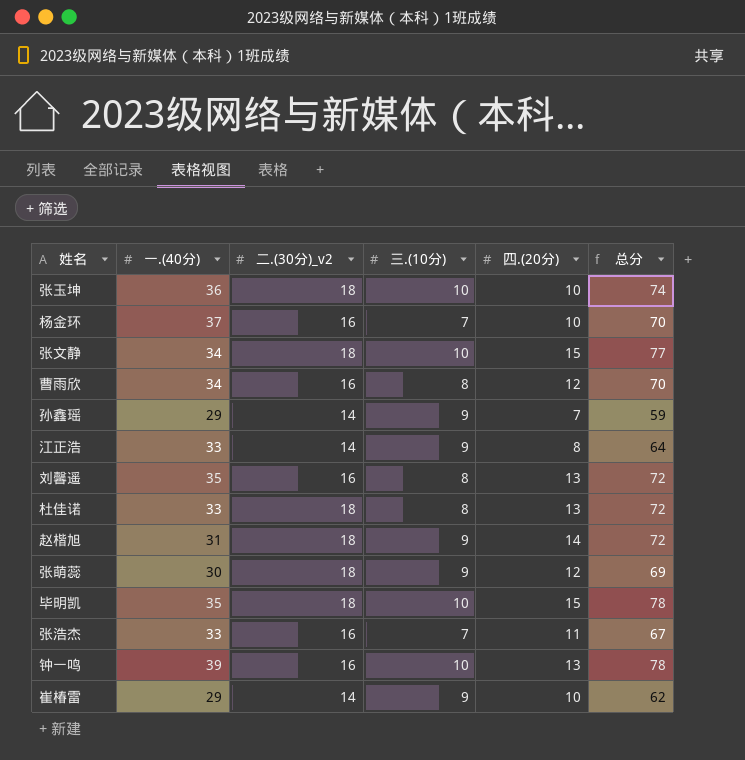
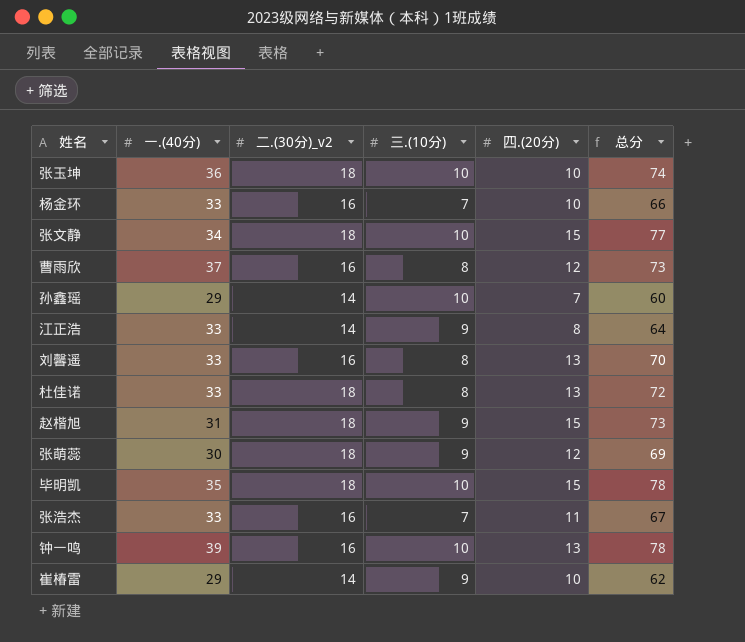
杨金环 | 一.(40分): 37 -> 33
杨金环 | 总分: 70 -> 66
曹雨欣 | 一.(40分): 34 -> 37
曹雨欣 | 总分: 70 -> 73
孙鑫瑶 | 三.(10分): 9 -> 10
孙鑫瑶 | 总分: 59 -> 60
刘馨遥 | 一.(40分): 35 -> 33
刘馨遥 | 总分: 72 -> 70
赵楷旭 | 四.(20分): 14 -> 15
赵楷旭 | 总分: 72 -> 73

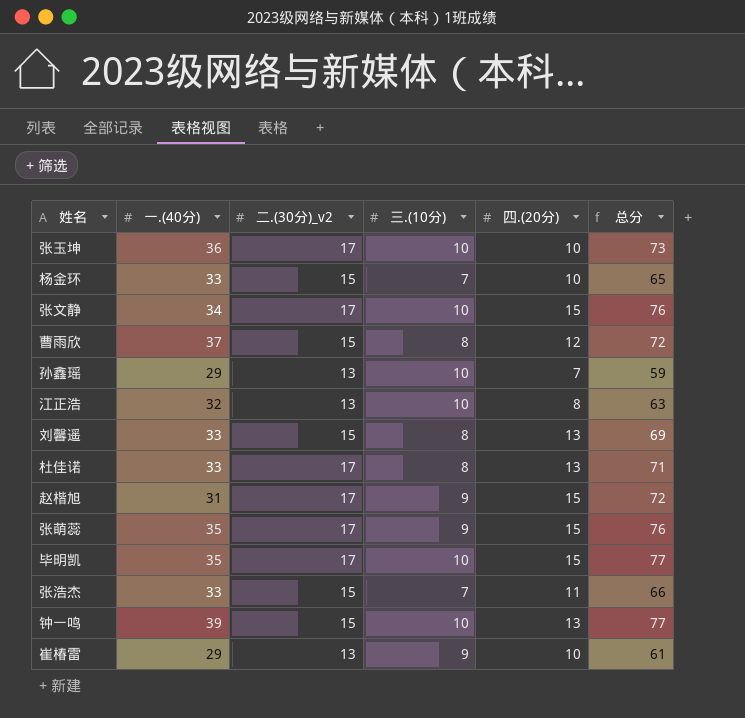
张玉坤 | 二.(30分)_v2: 18 -> 17
张玉坤 | 总分: 74 -> 73
杨金环 | 二.(30分)_v2: 16 -> 15
杨金环 | 总分: 66 -> 65
张文静 | 二.(30分)_v2: 18 -> 17
张文静 | 总分: 77 -> 76
曹雨欣 | 二.(30分)_v2: 16 -> 15
曹雨欣 | 总分: 73 -> 72
孙鑫瑶 | 二.(30分)_v2: 14 -> 13
孙鑫瑶 | 总分: 60 -> 59
江正浩 | 一.(40分): 33 -> 32
江正浩 | 二.(30分)_v2: 14 -> 13
江正浩 | 三.(10分): 9 -> 10
江正浩 | 总分: 64 -> 63
刘馨遥 | 二.(30分)_v2: 16 -> 15
刘馨遥 | 总分: 70 -> 69
杜佳诺 | 二.(30分)_v2: 18 -> 17
杜佳诺 | 总分: 72 -> 71
赵楷旭 | 二.(30分)_v2: 18 -> 17
赵楷旭 | 总分: 73 -> 72
张萌蕊 | 一.(40分): 30 -> 35
张萌蕊 | 二.(30分)_v2: 18 -> 17
张萌蕊 | 四.(20分): 12 -> 15
张萌蕊 | 总分: 69 -> 76
毕明凯 | 二.(30分)_v2: 18 -> 17
毕明凯 | 总分: 78 -> 77
张浩杰 | 二.(30分)_v2: 16 -> 15
张浩杰 | 总分: 67 -> 66
钟一鸣 | 二.(30分)_v2: 16 -> 15
钟一鸣 | 总分: 78 -> 77
崔椿雷 | 二.(30分)_v2: 14 -> 13
崔椿雷 | 总分: 62 -> 61

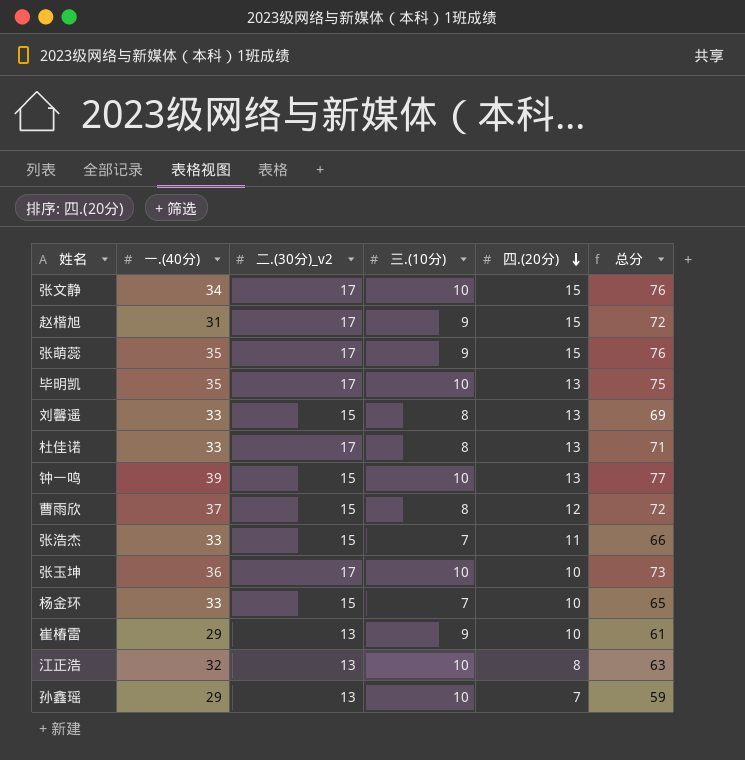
row order: none -> 四.(20分) descending
毕明凯 | 四.(20分): 15 -> 13
毕明凯 | 总分: 77 -> 75

